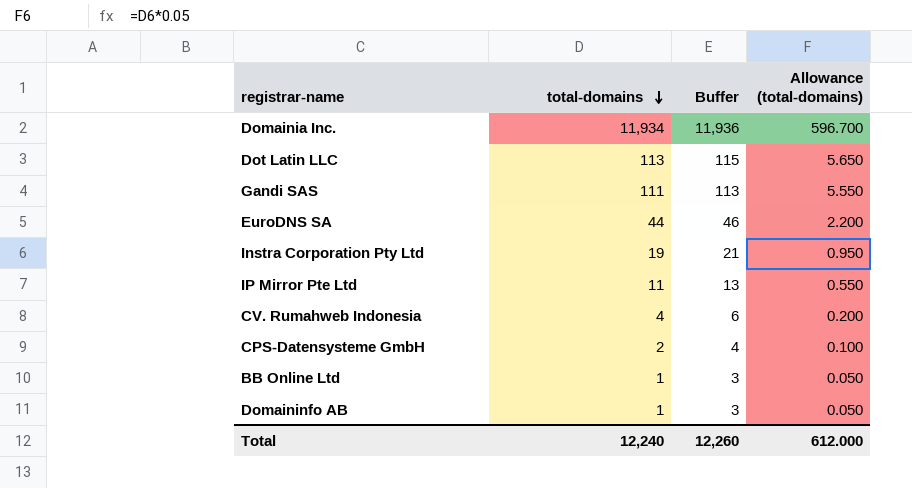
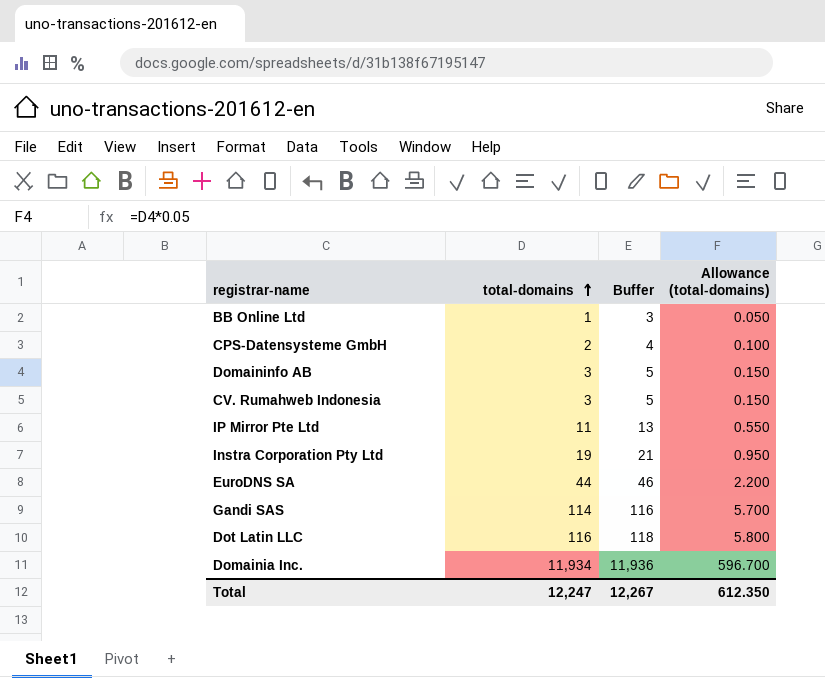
row order: total-domains descending -> total-domains ascending
Domaininfo AB | total-domains: 1 -> 3
Domaininfo AB | Buffer: 3 -> 5
Domaininfo AB | Allowance (total-domains): 0.050 -> 0.150
CV. Rumahweb Indonesia | total-domains: 4 -> 3
CV. Rumahweb Indonesia | Buffer: 6 -> 5
CV. Rumahweb Indonesia | Allowance (total-domains): 0.200 -> 0.150
Gandi SAS | total-domains: 111 -> 114
Gandi SAS | Buffer: 113 -> 116
Gandi SAS | Allowance (total-domains): 5.550 -> 5.700
Dot Latin LLC | total-domains: 113 -> 116
Dot Latin LLC | Buffer: 115 -> 118
Dot Latin LLC | Allowance (total-domains): 5.650 -> 5.800
Total | total-domains: 12,240 -> 12,247
Total | Buffer: 12,260 -> 12,267
Total | Allowance (total-domains): 612.000 -> 612.350

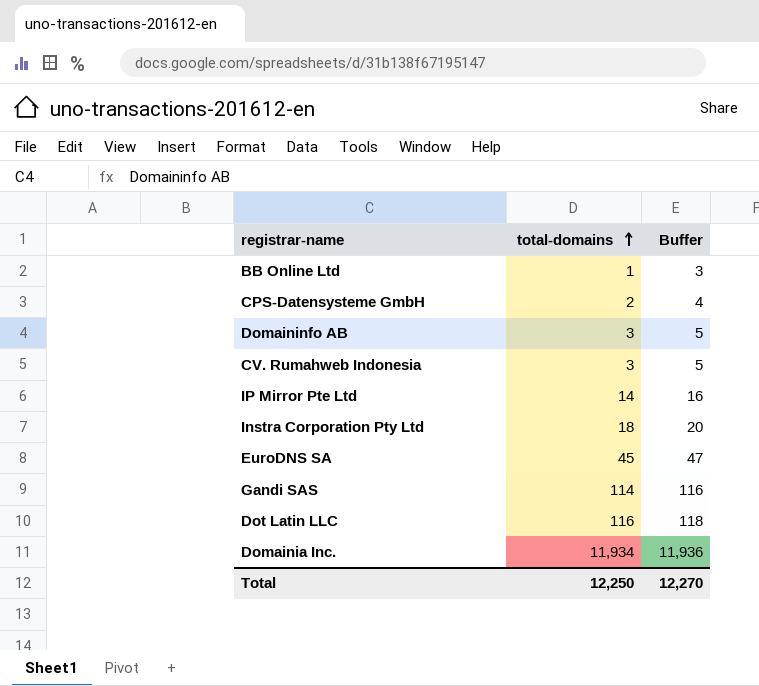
column Allowance (total-domains) | formula: [total-domains] * 0.05 -> none
IP Mirror Pte Ltd | total-domains: 11 -> 14
IP Mirror Pte Ltd | Buffer: 13 -> 16
Instra Corporation Pty Ltd | total-domains: 19 -> 18
Instra Corporation Pty Ltd | Buffer: 21 -> 20
EuroDNS SA | total-domains: 44 -> 45
EuroDNS SA | Buffer: 46 -> 47
Total | total-domains: 12,247 -> 12,250
Total | Buffer: 12,267 -> 12,270

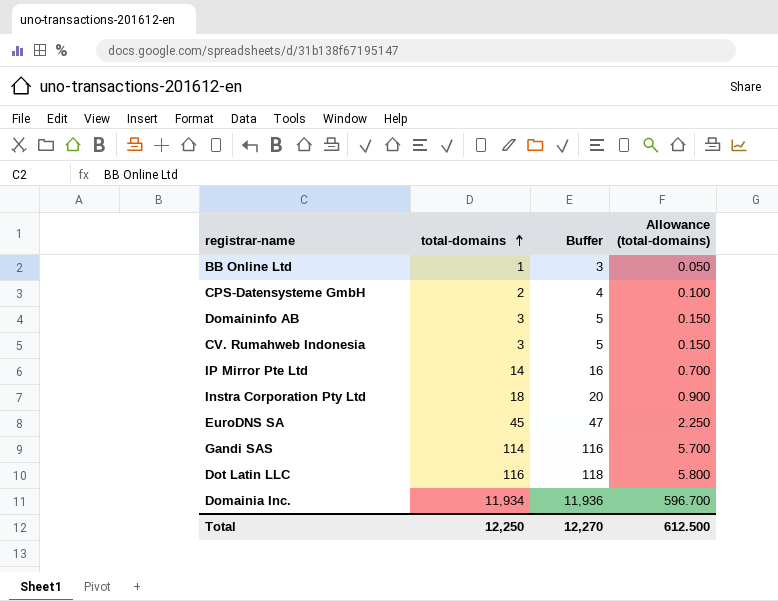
column Allowance (total-domains) | formula: none -> [total-domains] * 0.05

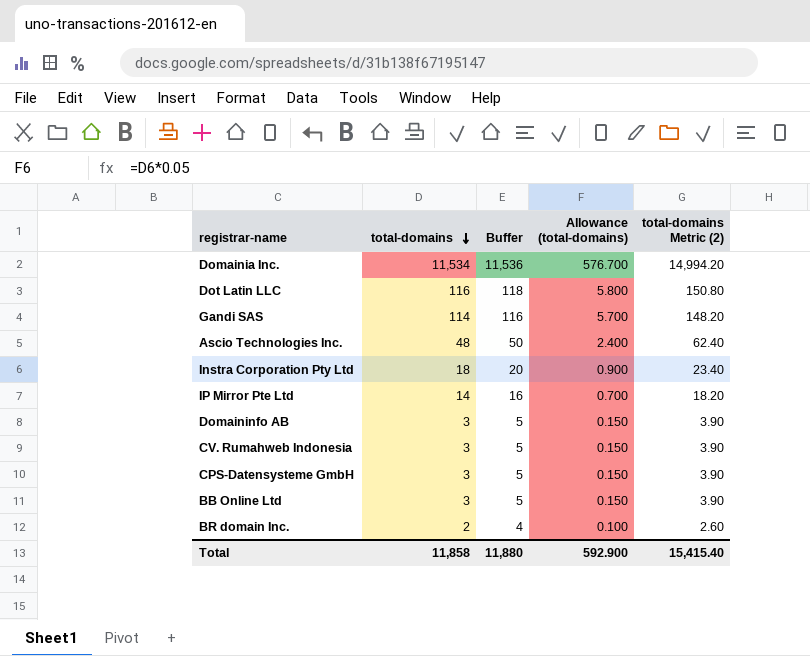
row order: total-domains ascending -> total-domains descending
column total-domains Metric (2) | formula: none -> [total-domains] * 1.3
row EuroDNS SA: 45 | 47 | 2.250 -> none
Domainia Inc. | total-domains: 11,934 -> 11,534
Domainia Inc. | Buffer: 11,936 -> 11,536
Domainia Inc. | Allowance (total-domains): 596.700 -> 576.700
row Ascio Technologies Inc.: none -> 48 | 50 | 2.400 | 62.40
CPS-Datensysteme GmbH | total-domains: 2 -> 3
CPS-Datensysteme GmbH | Buffer: 4 -> 5
CPS-Datensysteme GmbH | Allowance (total-domains): 0.100 -> 0.150
BB Online Ltd | total-domains: 1 -> 3
BB Online Ltd | Buffer: 3 -> 5
BB Online Ltd | Allowance (total-domains): 0.050 -> 0.150
row BR domain Inc.: none -> 2 | 4 | 0.100 | 2.60
Total | total-domains: 12,250 -> 11,858
Total | Buffer: 12,270 -> 11,880
Total | Allowance (total-domains): 612.500 -> 592.900

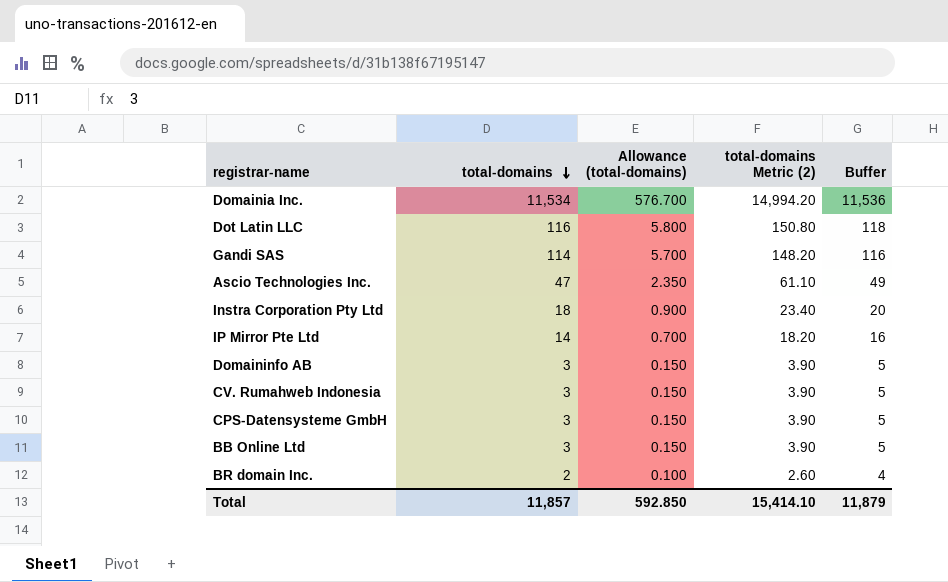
column Buffer | position: 3 -> 5
Ascio Technologies Inc. | total-domains: 48 -> 47
Ascio Technologies Inc. | Allowance (total-domains): 2.400 -> 2.350
Ascio Technologies Inc. | total-domains Metric (2): 62.40 -> 61.10
Ascio Technologies Inc. | Buffer: 50 -> 49
Total | total-domains: 11,858 -> 11,857
Total | Allowance (total-domains): 592.900 -> 592.850
Total | total-domains Metric (2): 15,415.40 -> 15,414.10
Total | Buffer: 11,880 -> 11,879

